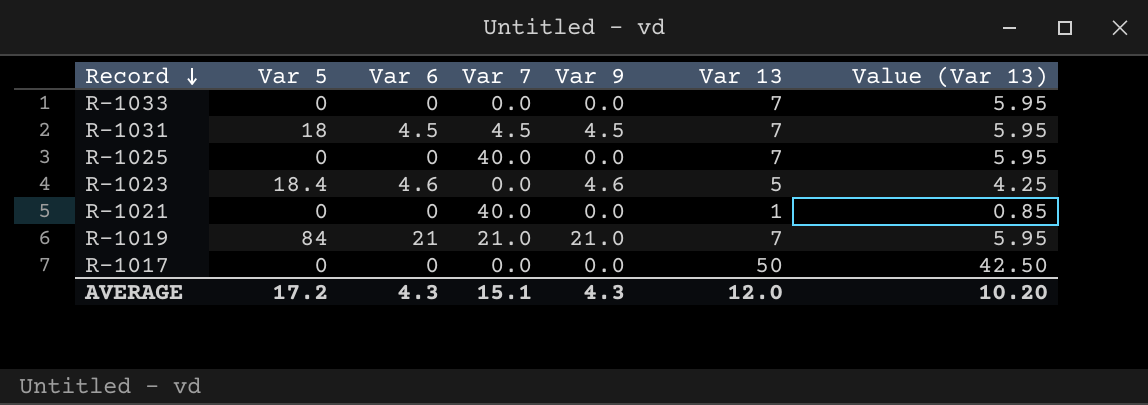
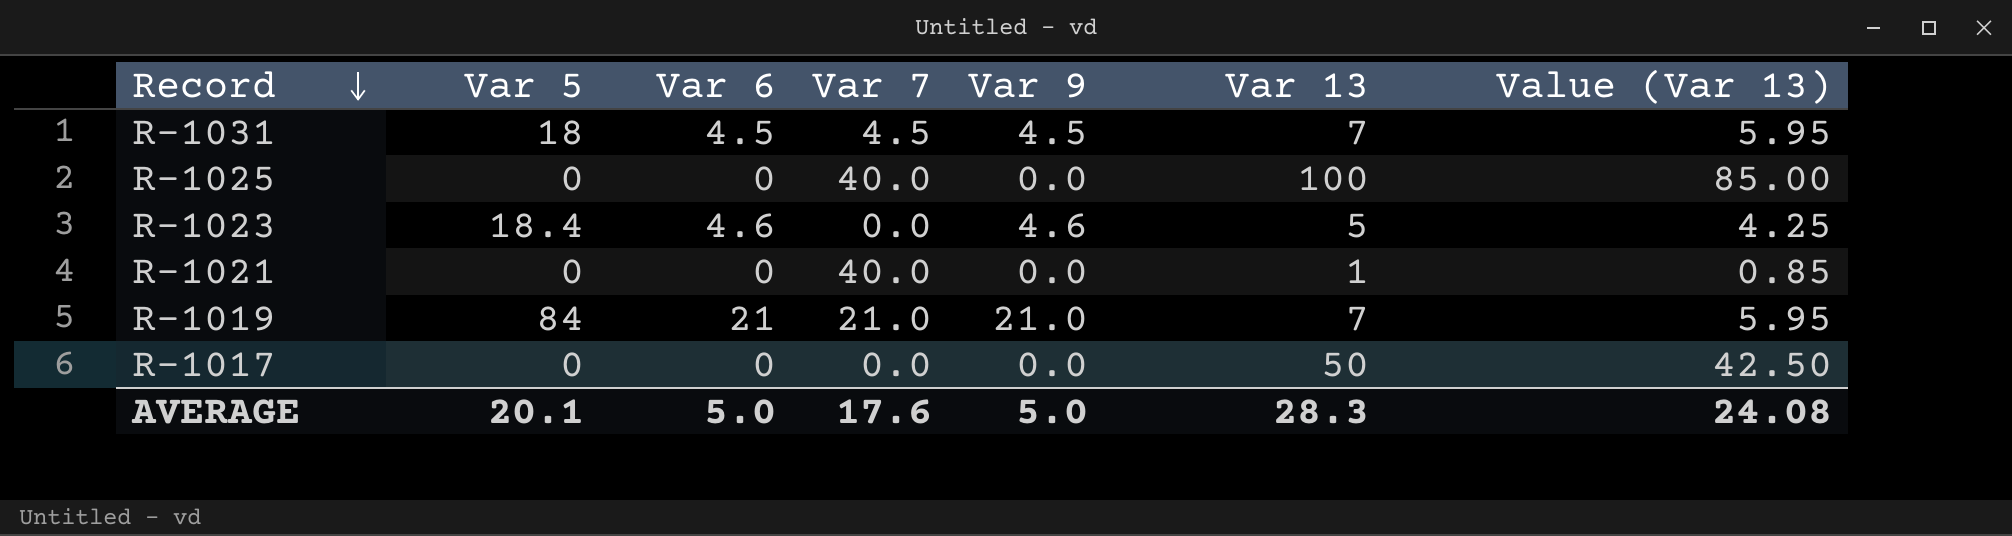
row R-1033: 0 | 0 | 0.0 | 0.0 | 7 | 5.95 -> none
R-1025 | Var 13: 7 -> 100
R-1025 | Value (Var 13): 5.95 -> 85.00
AVERAGE | Var 5: 17.2 -> 20.1
AVERAGE | Var 6: 4.3 -> 5.0
AVERAGE | Var 7: 15.1 -> 17.6
AVERAGE | Var 9: 4.3 -> 5.0
AVERAGE | Var 13: 12.0 -> 28.3
AVERAGE | Value (Var 13): 10.20 -> 24.08

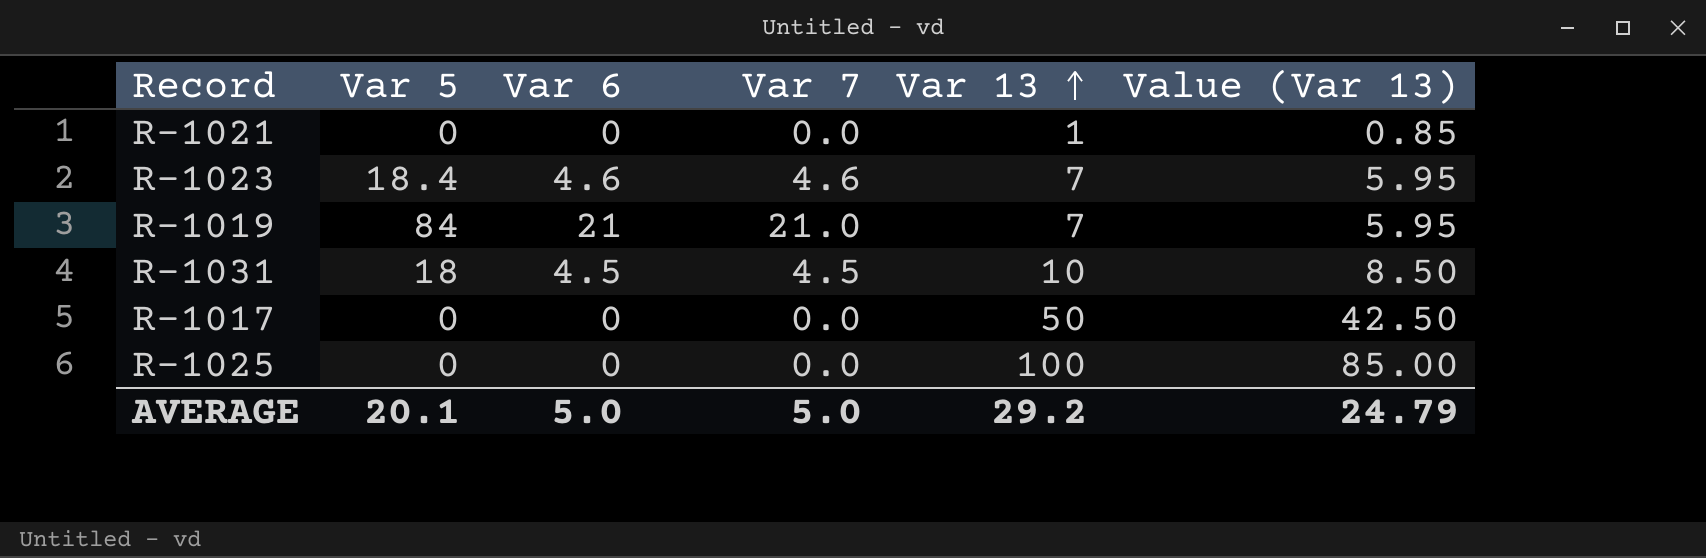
row order: Record descending -> Var 13 ascending
column Var 9 | position: 5 -> none
R-1021 | Var 7: 40.0 -> 0.0
R-1023 | Var 7: 0.0 -> 4.6
R-1023 | Var 13: 5 -> 7
R-1023 | Value (Var 13): 4.25 -> 5.95
R-1031 | Var 13: 7 -> 10
R-1031 | Value (Var 13): 5.95 -> 8.50
R-1025 | Var 7: 40.0 -> 0.0
AVERAGE | Var 7: 17.6 -> 5.0
AVERAGE | Var 13: 28.3 -> 29.2
AVERAGE | Value (Var 13): 24.08 -> 24.79

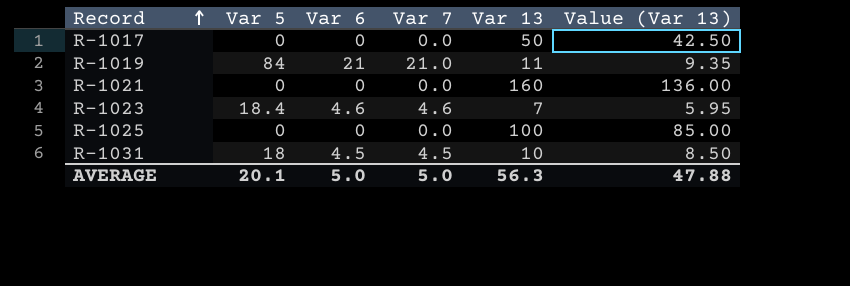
row order: Var 13 ascending -> Record ascending
R-1019 | Var 13: 7 -> 11
R-1019 | Value (Var 13): 5.95 -> 9.35
R-1021 | Var 13: 1 -> 160
R-1021 | Value (Var 13): 0.85 -> 136.00
AVERAGE | Var 13: 29.2 -> 56.3
AVERAGE | Value (Var 13): 24.79 -> 47.88

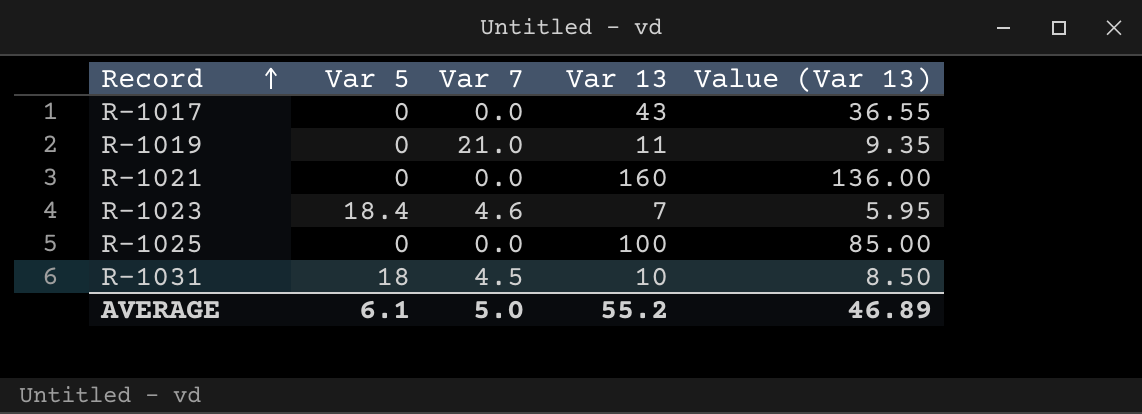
column Var 6 | position: 3 -> none
R-1017 | Var 13: 50 -> 43
R-1017 | Value (Var 13): 42.50 -> 36.55
R-1019 | Var 5: 84 -> 0
AVERAGE | Var 5: 20.1 -> 6.1
AVERAGE | Var 13: 56.3 -> 55.2
AVERAGE | Value (Var 13): 47.88 -> 46.89

